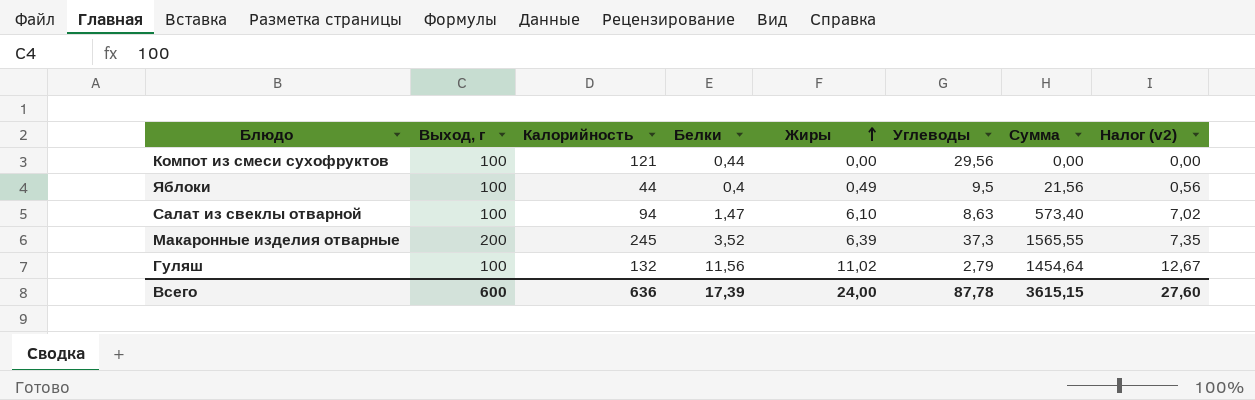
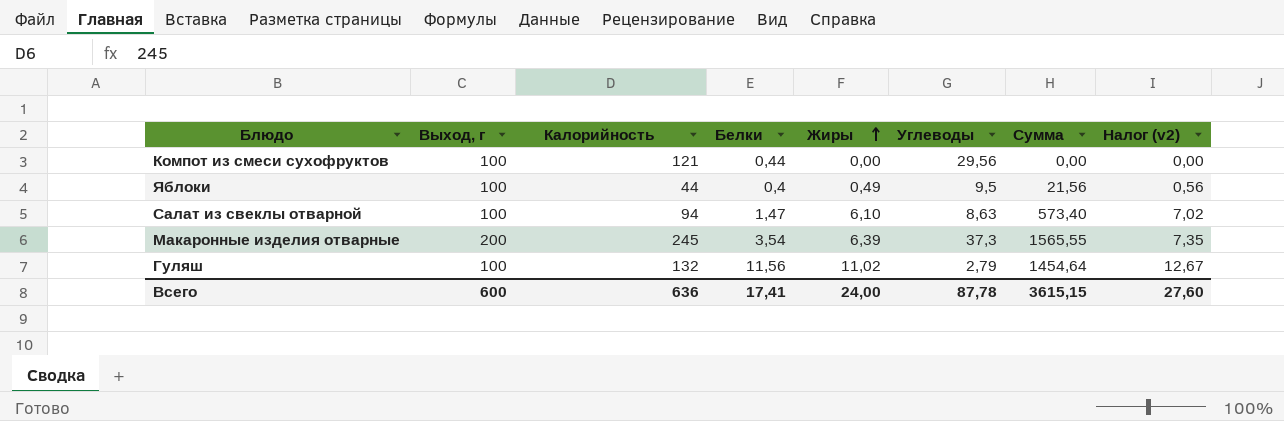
Макаронные изделия отварные | Белки: 3,52 -> 3,54
Всего | Белки: 17,39 -> 17,41

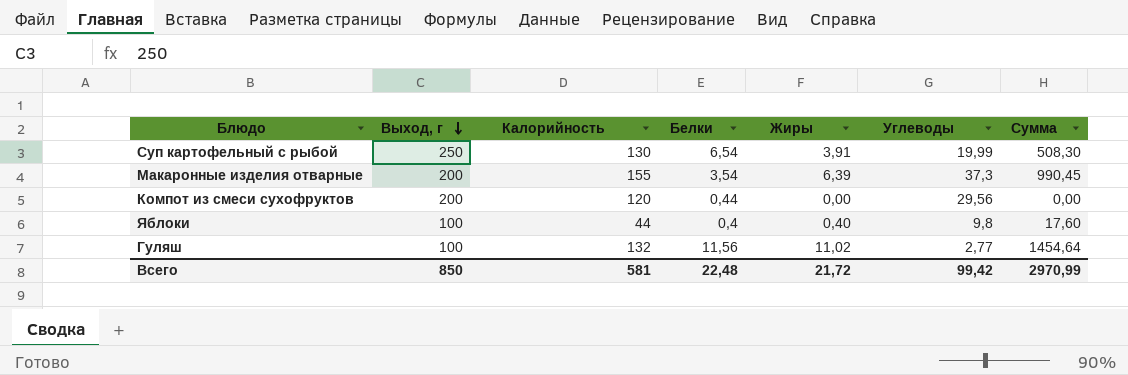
row order: Жиры ascending -> Выход, г descending
column Налог (v2) | formula: [Жиры] * 1,15 -> none
row Салат из свеклы отварной: 100 | 94 | 1,47 | 6,10 | 8,63 | 573,40 | 7,02 -> none
row Суп картофельный с рыбой: none -> 250 | 130 | 6,54 | 3,91 | 19,99 | 508,30
Макаронные изделия отварные | Калорийность: 245 -> 155
Макаронные изделия отварные | Сумма: 1565,55 -> 990,45
Компот из смеси сухофруктов | Выход, г: 100 -> 200
Компот из смеси сухофруктов | Калорийность: 121 -> 120
Яблоки | Жиры: 0,49 -> 0,40
Яблоки | Углеводы: 9,5 -> 9,8
Яблоки | Сумма: 21,56 -> 17,60
Гуляш | Углеводы: 2,79 -> 2,77
Всего | Выход, г: 600 -> 850
Всего | Калорийность: 636 -> 581
Всего | Белки: 17,41 -> 22,48
Всего | Жиры: 24,00 -> 21,72
Всего | Углеводы: 87,78 -> 99,42
Всего | Сумма: 3615,15 -> 2970,99

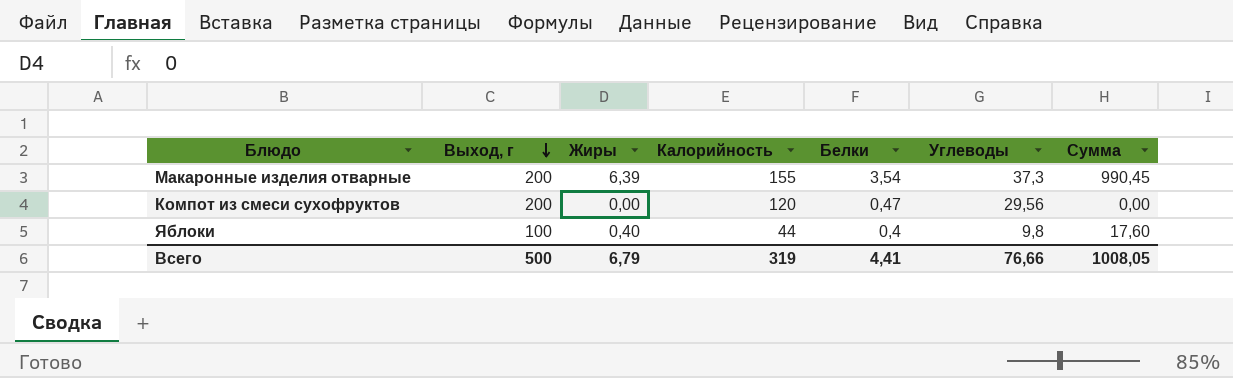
column Жиры | position: 5 -> 3
row Суп картофельный с рыбой: 250 | 130 | 6,54 | 3,91 | 19,99 | 508,30 -> none
row Гуляш: 100 | 132 | 11,56 | 11,02 | 2,77 | 1454,64 -> none
Компот из смеси сухофруктов | Белки: 0,44 -> 0,47
Всего | Выход, г: 850 -> 500
Всего | Жиры: 21,72 -> 6,79
Всего | Калорийность: 581 -> 319
Всего | Белки: 22,48 -> 4,41
Всего | Углеводы: 99,42 -> 76,66
Всего | Сумма: 2970,99 -> 1008,05

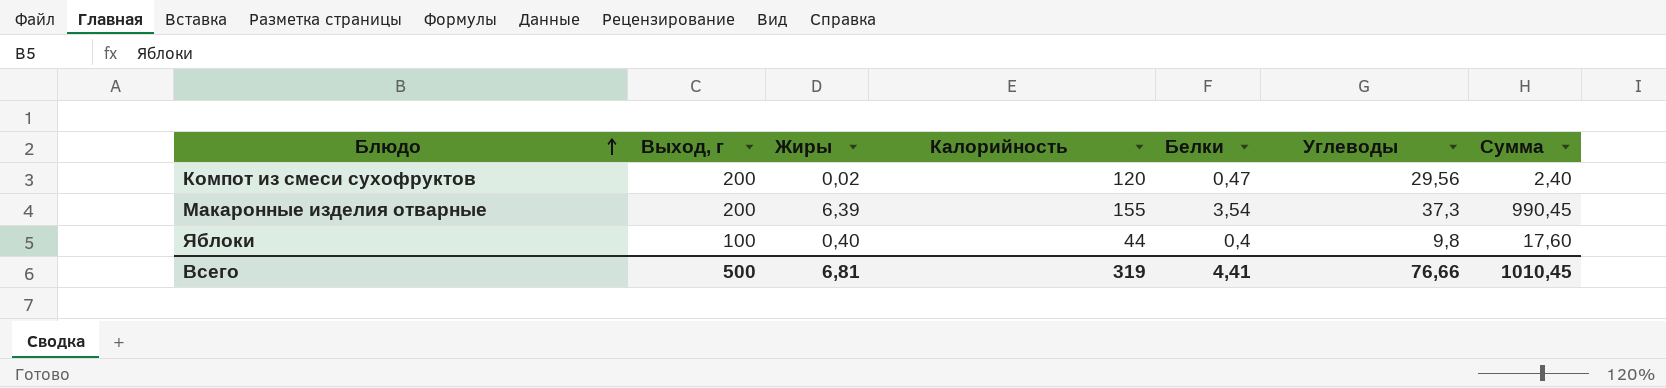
row order: Выход, г descending -> Блюдо ascending
Компот из смеси сухофруктов | Жиры: 0,00 -> 0,02
Компот из смеси сухофруктов | Сумма: 0,00 -> 2,40
Всего | Жиры: 6,79 -> 6,81
Всего | Сумма: 1008,05 -> 1010,45

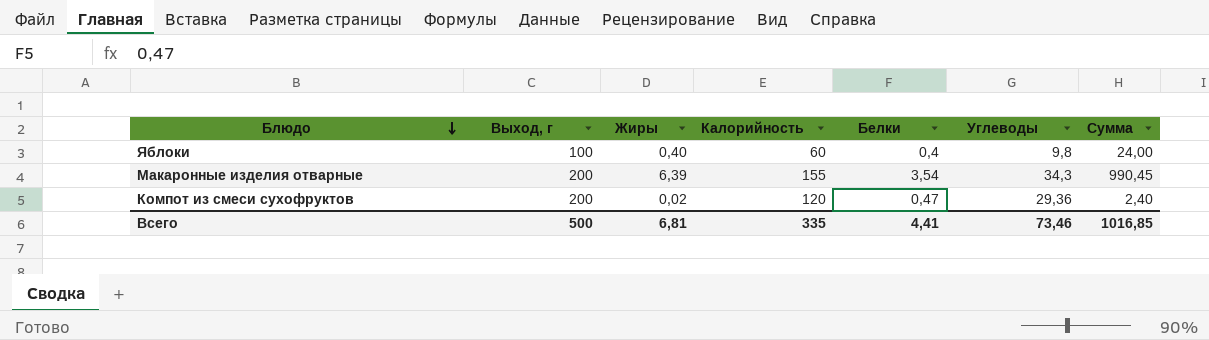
row order: Блюдо ascending -> Блюдо descending
Яблоки | Калорийность: 44 -> 60
Яблоки | Сумма: 17,60 -> 24,00
Макаронные изделия отварные | Углеводы: 37,3 -> 34,3
Компот из смеси сухофруктов | Углеводы: 29,56 -> 29,36
Всего | Калорийность: 319 -> 335
Всего | Углеводы: 76,66 -> 73,46
Всего | Сумма: 1010,45 -> 1016,85

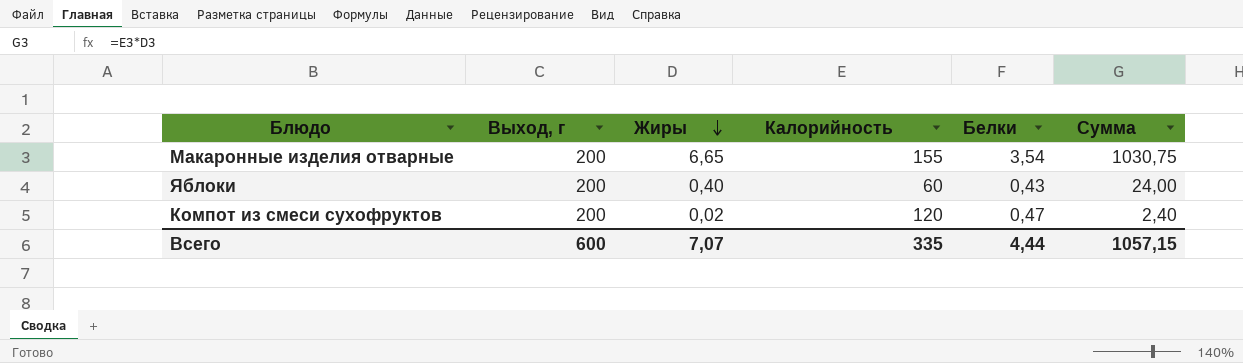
row order: Блюдо descending -> Жиры descending
column Углеводы | position: 6 -> none
Макаронные изделия отварные | Жиры: 6,39 -> 6,65
Макаронные изделия отварные | Сумма: 990,45 -> 1030,75
Яблоки | Выход, г: 100 -> 200
Яблоки | Белки: 0,4 -> 0,43
Всего | Выход, г: 500 -> 600
Всего | Жиры: 6,81 -> 7,07
Всего | Белки: 4,41 -> 4,44
Всего | Сумма: 1016,85 -> 1057,15

